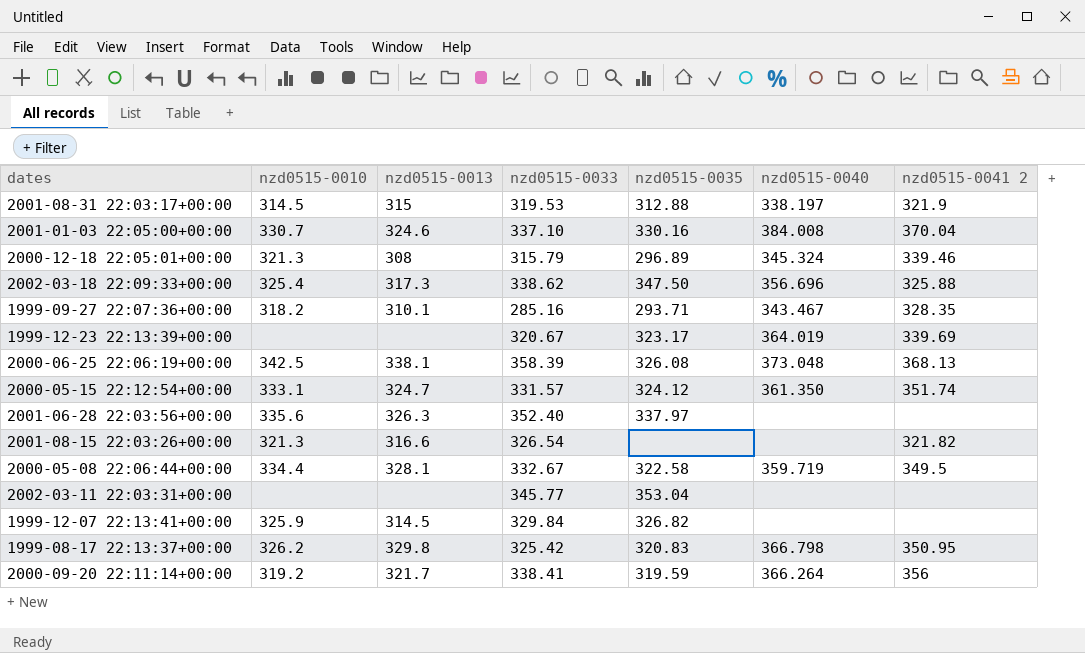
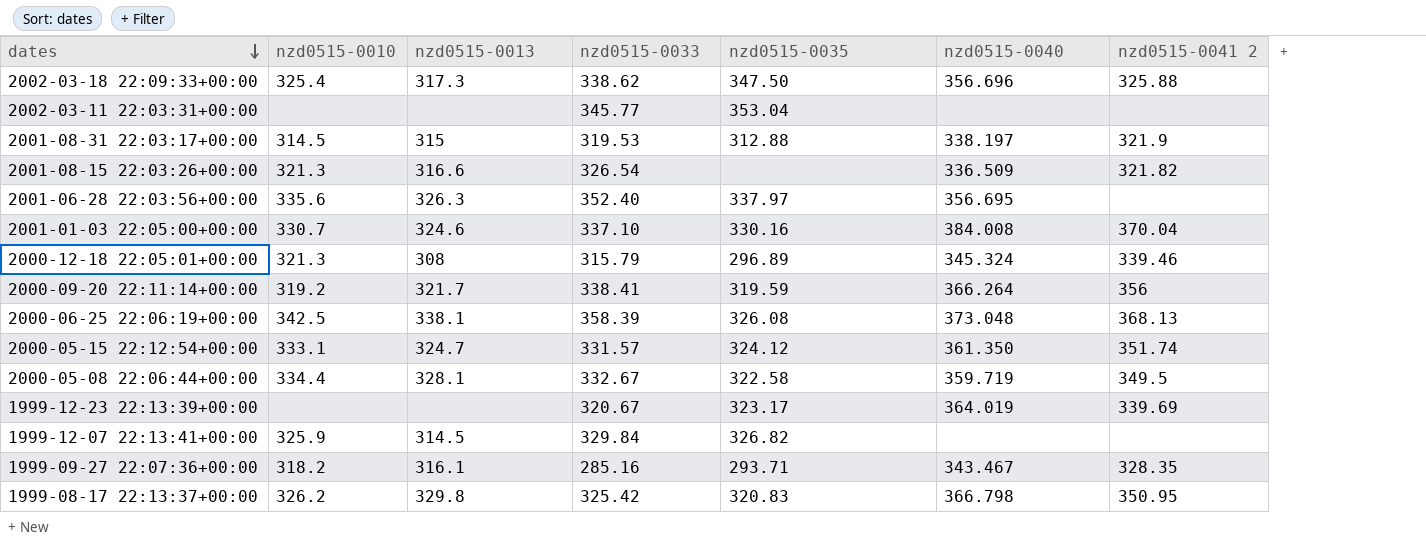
row order: none -> dates descending
2001-08-15 22:03:26+00:00 | nzd0515-0040: none -> 336.509
2001-06-28 22:03:56+00:00 | nzd0515-0040: none -> 356.695
1999-09-27 22:07:36+00:00 | nzd0515-0013: 310.1 -> 316.1

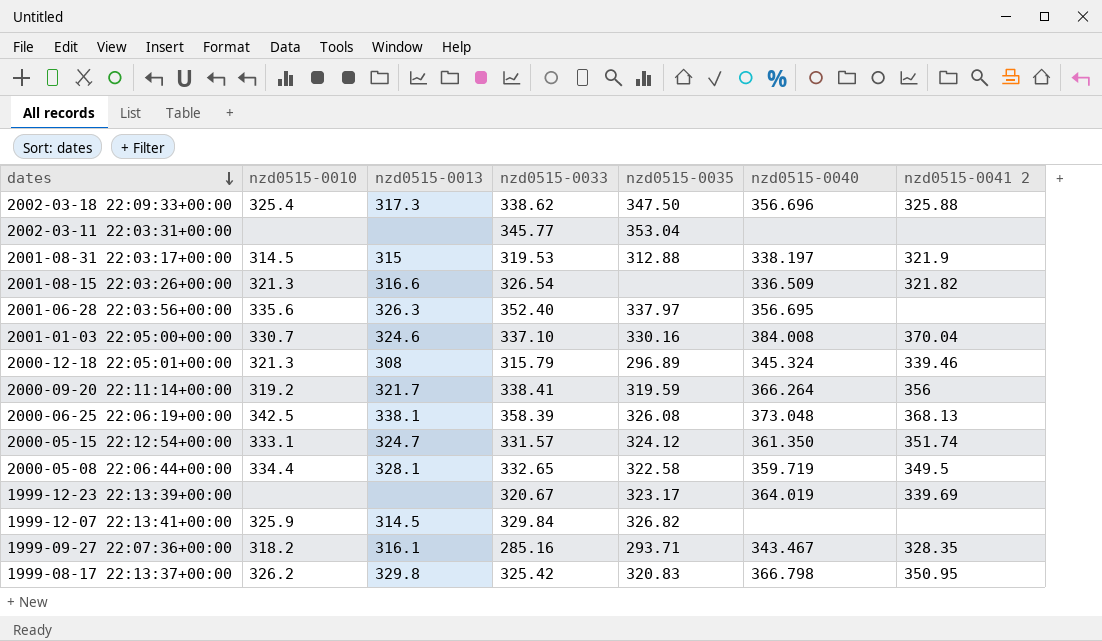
2000-05-08 22:06:44+00:00 | nzd0515-0033: 332.67 -> 332.65

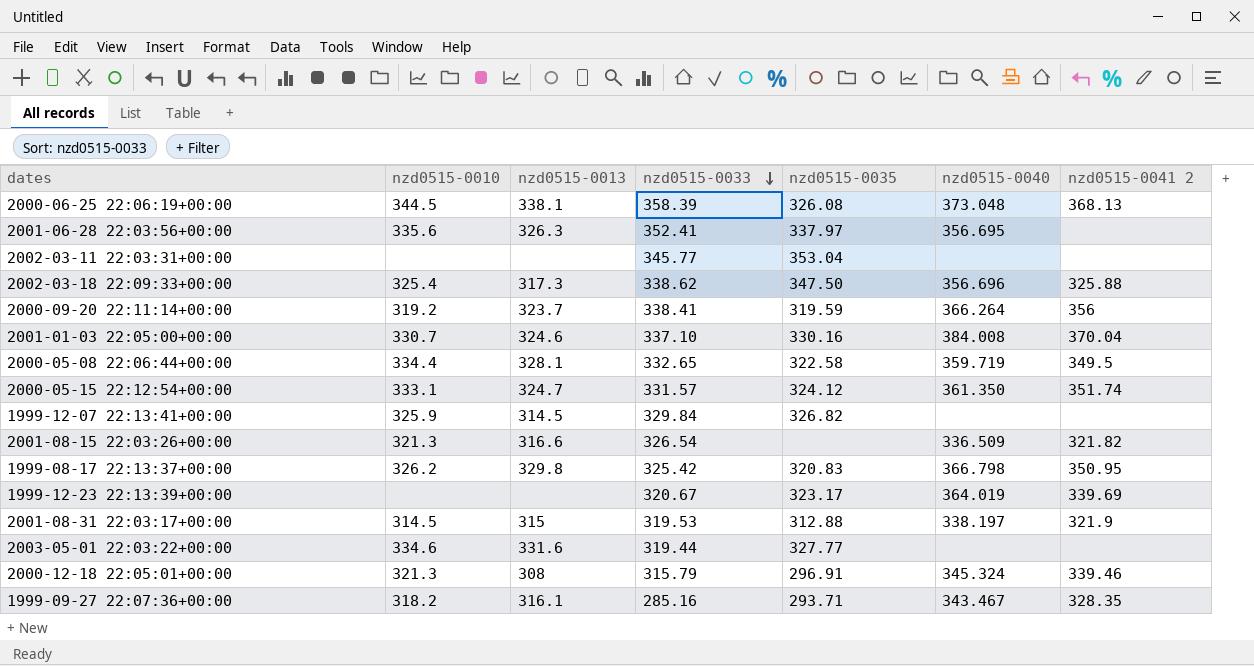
row order: dates descending -> nzd0515-0033 descending
2000-06-25 22:06:19+00:00 | nzd0515-0010: 342.5 -> 344.5
2001-06-28 22:03:56+00:00 | nzd0515-0033: 352.40 -> 352.41
2000-09-20 22:11:14+00:00 | nzd0515-0013: 321.7 -> 323.7
row 2003-05-01 22:03:22+00:00: none -> 334.6 | 331.6 | 319.44 | 327.77 | none | none
2000-12-18 22:05:01+00:00 | nzd0515-0035: 296.89 -> 296.91

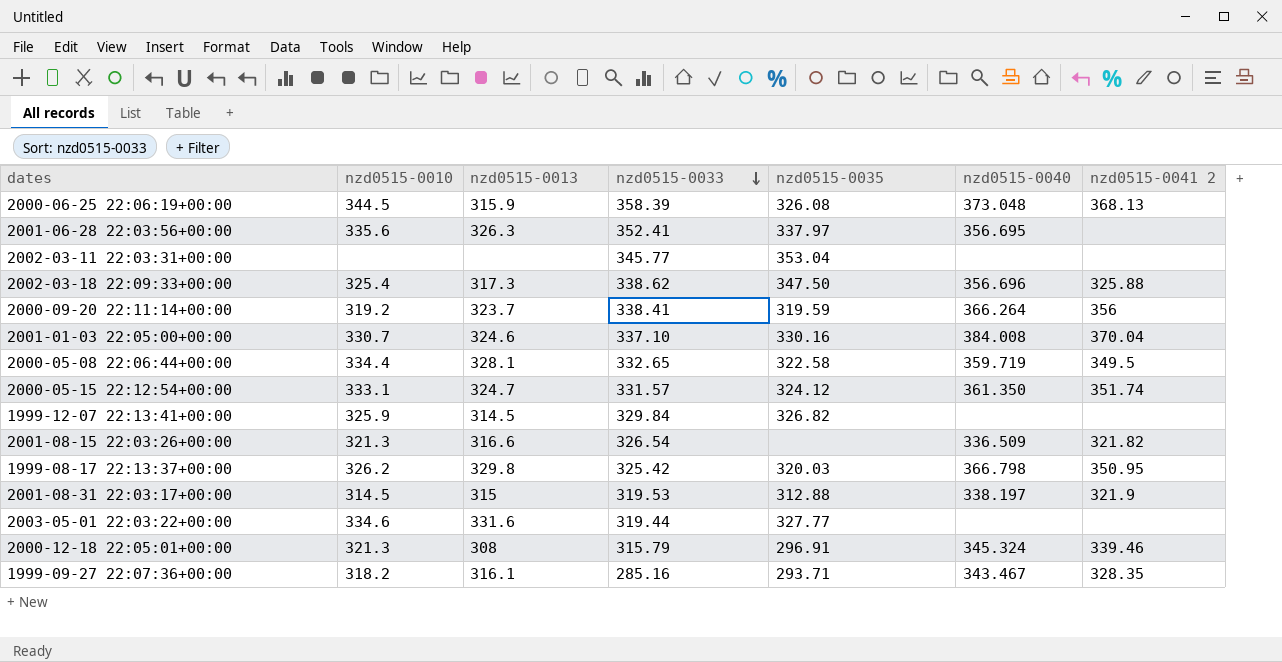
row 1999-12-23 22:13:39+00:00: none | none | 320.67 | 323.17 | 364.019 | 339.69 -> none
2000-06-25 22:06:19+00:00 | nzd0515-0013: 338.1 -> 315.9
1999-08-17 22:13:37+00:00 | nzd0515-0035: 320.83 -> 320.03

